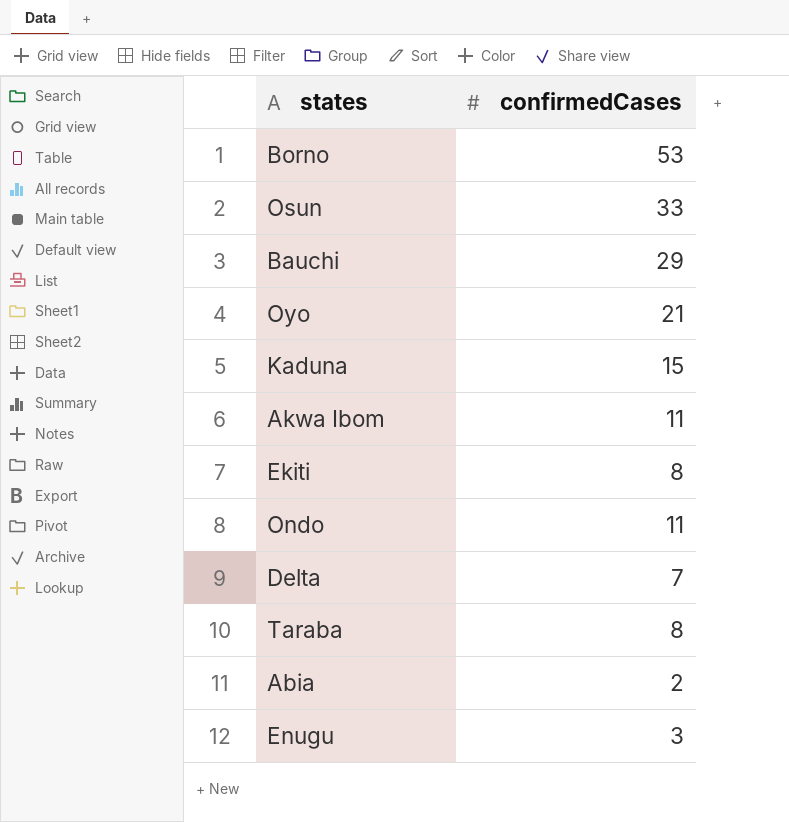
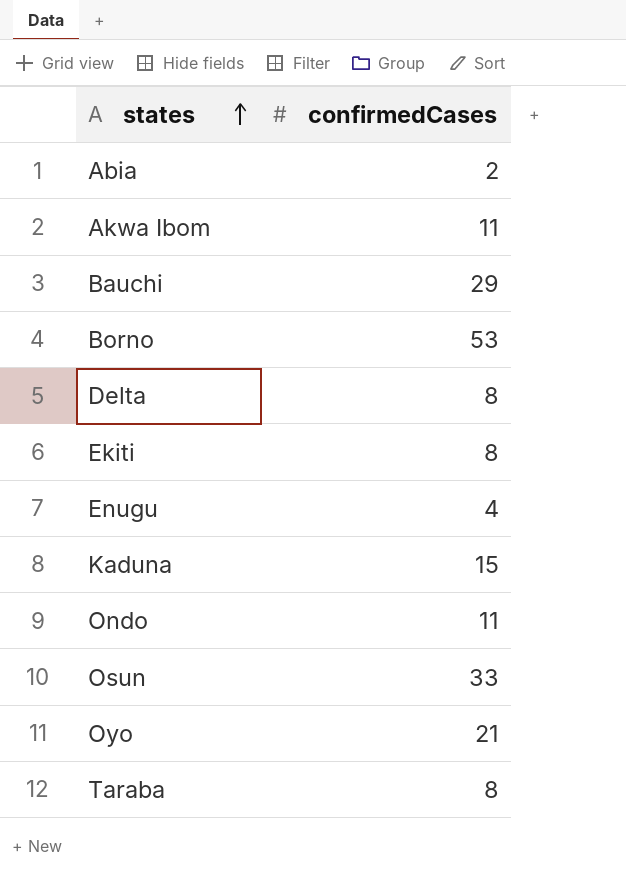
row order: none -> states ascending
Delta | confirmedCases: 7 -> 8
Enugu | confirmedCases: 3 -> 4

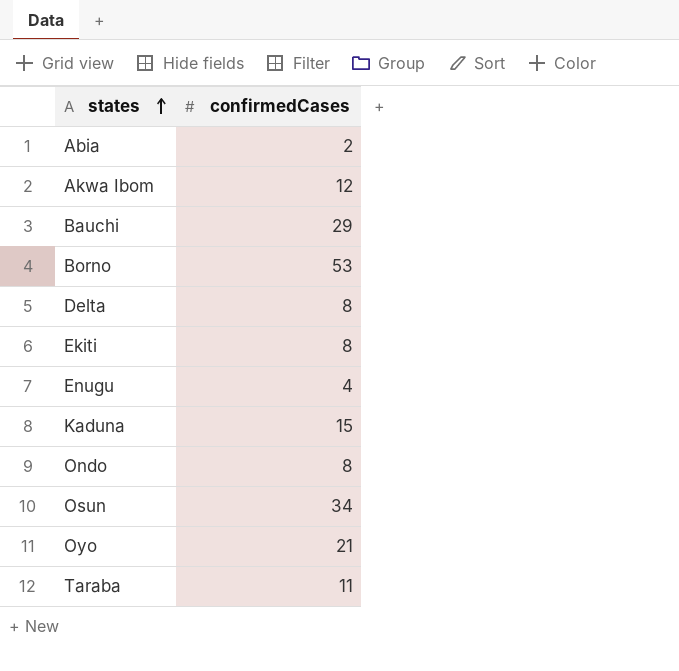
Akwa Ibom | confirmedCases: 11 -> 12
Ondo | confirmedCases: 11 -> 8
Osun | confirmedCases: 33 -> 34
Taraba | confirmedCases: 8 -> 11

